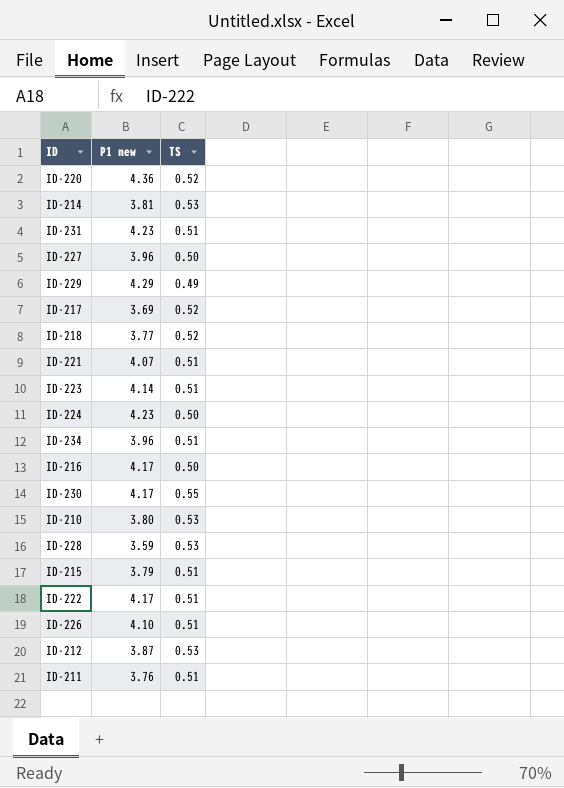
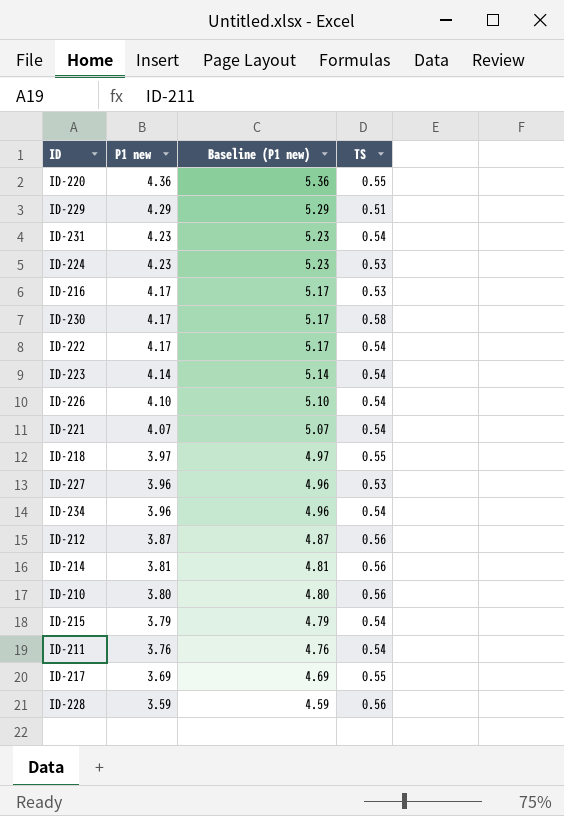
row order: none -> P1 new descending
column Baseline (P1 new) | formula: none -> [P1 new] + 1
ID-220 | TS: 0.52 -> 0.55
ID-229 | TS: 0.49 -> 0.51
ID-231 | TS: 0.51 -> 0.54
ID-224 | TS: 0.50 -> 0.53
ID-216 | TS: 0.50 -> 0.53
ID-230 | TS: 0.55 -> 0.58
ID-222 | TS: 0.51 -> 0.54
ID-223 | TS: 0.51 -> 0.54
ID-226 | TS: 0.51 -> 0.54
ID-221 | TS: 0.51 -> 0.54
ID-218 | P1 new: 3.77 -> 3.97
ID-218 | TS: 0.52 -> 0.55
ID-227 | TS: 0.50 -> 0.53
ID-234 | TS: 0.51 -> 0.54
ID-212 | TS: 0.53 -> 0.56
ID-214 | TS: 0.53 -> 0.56
ID-210 | TS: 0.53 -> 0.56
ID-215 | TS: 0.51 -> 0.54
ID-211 | TS: 0.51 -> 0.54
ID-217 | TS: 0.52 -> 0.55
ID-228 | TS: 0.53 -> 0.56

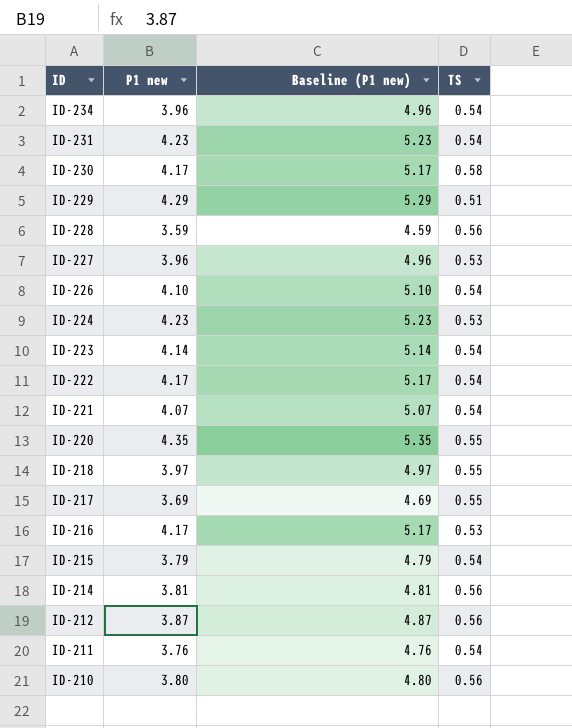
row order: P1 new descending -> ID descending
ID-220 | P1 new: 4.36 -> 4.35
ID-220 | Baseline (P1 new): 5.36 -> 5.35

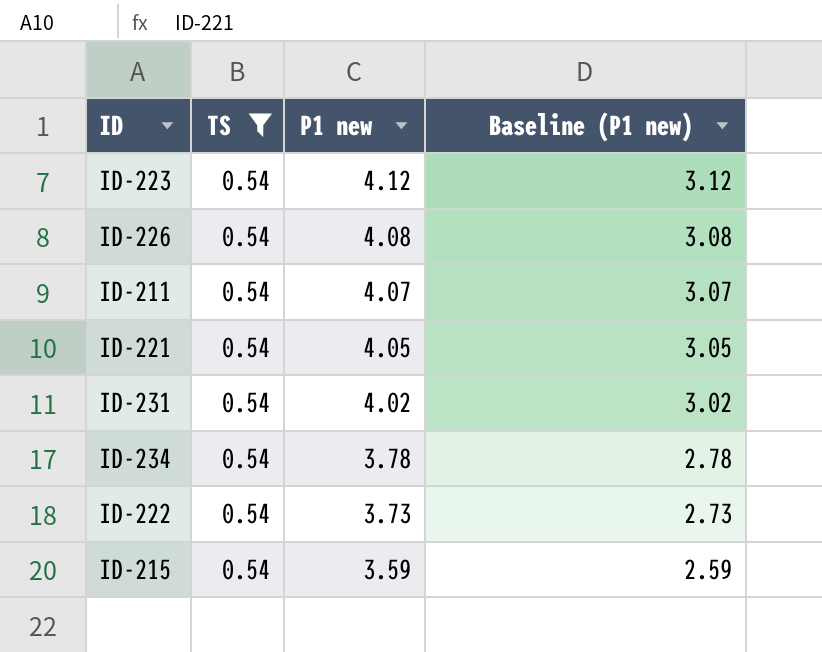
filter: none -> TS = 0.54
row order: ID descending -> P1 new descending
column TS | position: 4 -> 2
column Baseline (P1 new) | formula: [P1 new] + 1 -> [P1 new] - 1
ID-223 | P1 new: 4.14 -> 4.12
ID-226 | P1 new: 4.10 -> 4.08
ID-211 | P1 new: 3.76 -> 4.07
ID-221 | P1 new: 4.07 -> 4.05
ID-231 | P1 new: 4.23 -> 4.02
ID-234 | P1 new: 3.96 -> 3.78
ID-222 | P1 new: 4.17 -> 3.73
ID-215 | P1 new: 3.79 -> 3.59

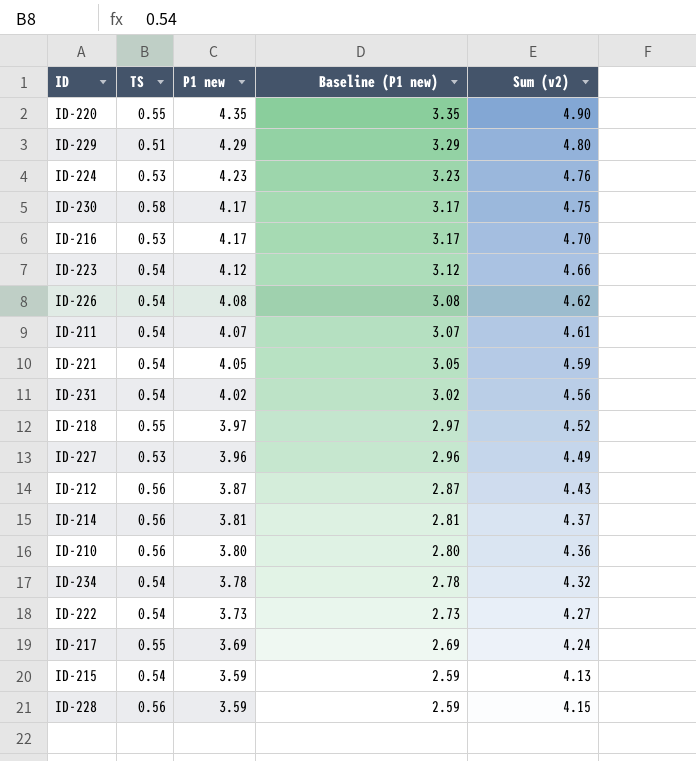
filter: TS = 0.54 -> none
column Sum (v2) | formula: none -> [TS] + [P1 new]

